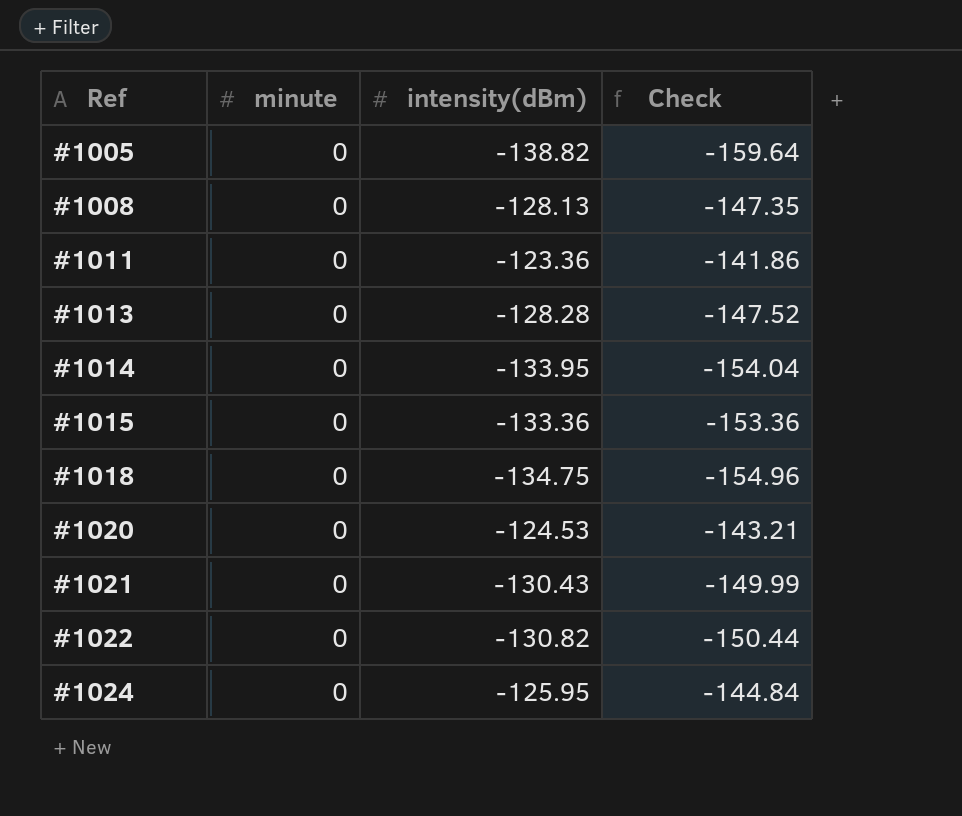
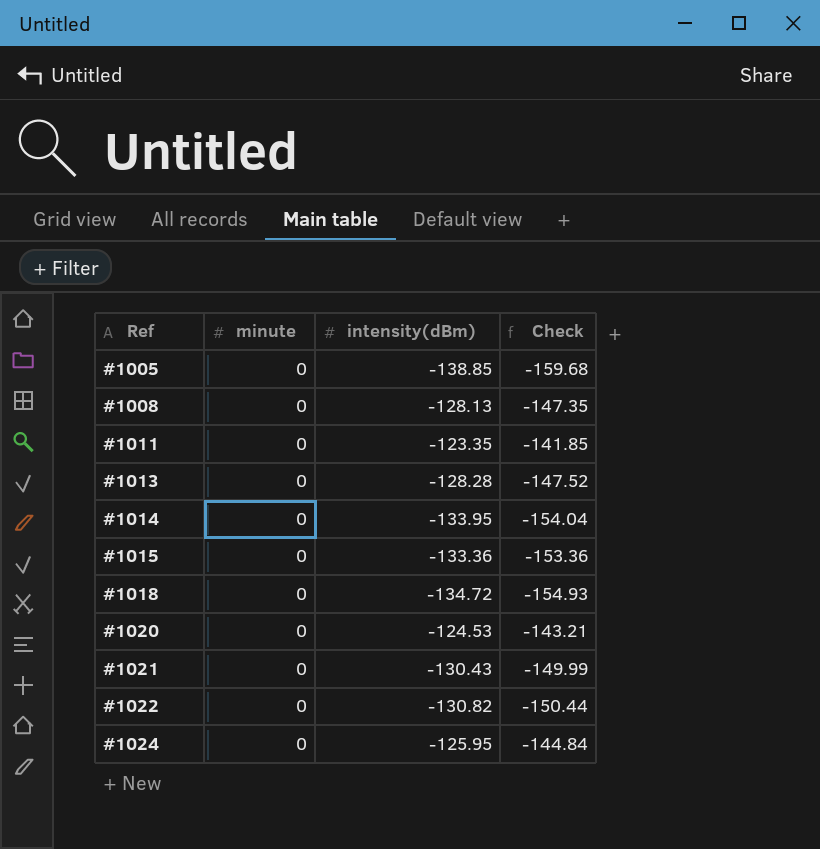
#1005 | intensity(dBm): -138.82 -> -138.85
#1005 | Check: -159.64 -> -159.68
#1011 | intensity(dBm): -123.36 -> -123.35
#1011 | Check: -141.86 -> -141.85
#1018 | intensity(dBm): -134.75 -> -134.72
#1018 | Check: -154.96 -> -154.93

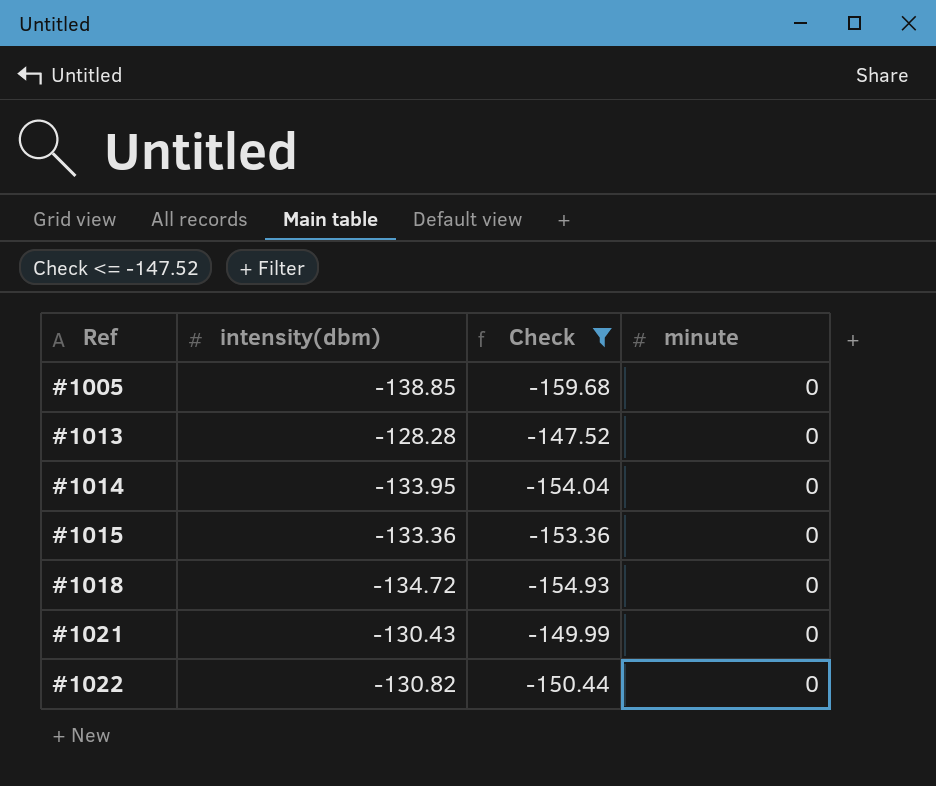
filter: none -> Check <= -147.52
column name: intensity(dBm) -> intensity(dbm)
column minute | position: 2 -> 4

